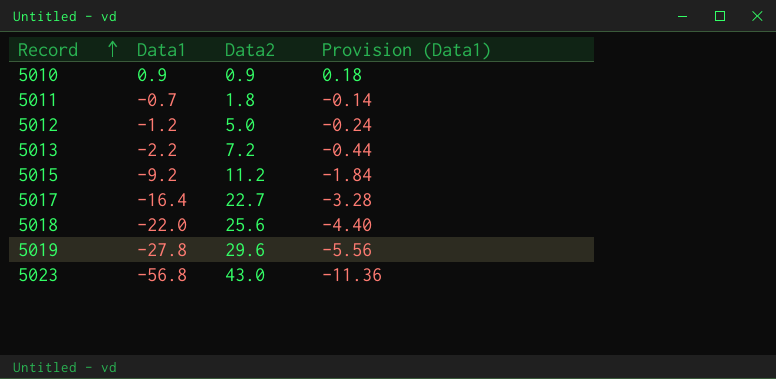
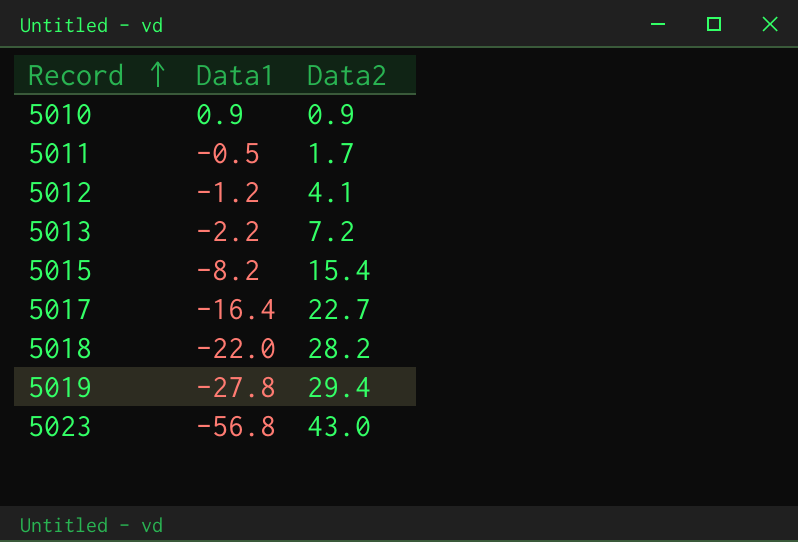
column Provision (Data1) | formula: [Data1] * 0.2 -> none
5011 | Data1: -0.7 -> -0.5
5011 | Data2: 1.8 -> 1.7
5012 | Data2: 5.0 -> 4.1
5015 | Data1: -9.2 -> -8.2
5015 | Data2: 11.2 -> 15.4
5018 | Data2: 25.6 -> 28.2
5019 | Data2: 29.6 -> 29.4

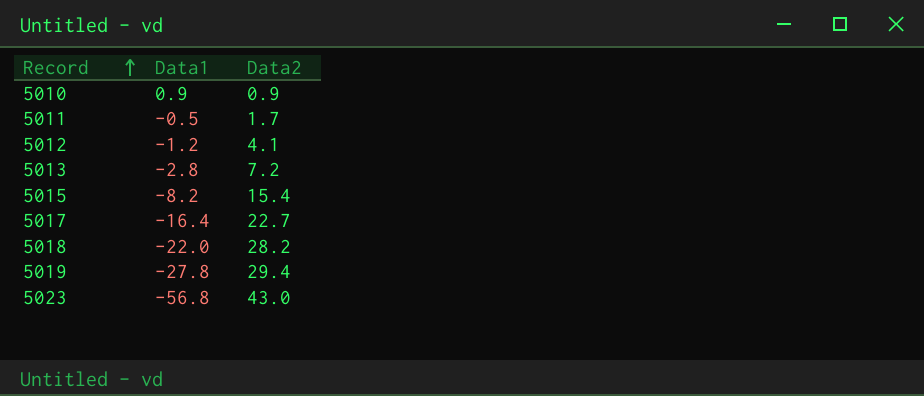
5013 | Data1: -2.2 -> -2.8

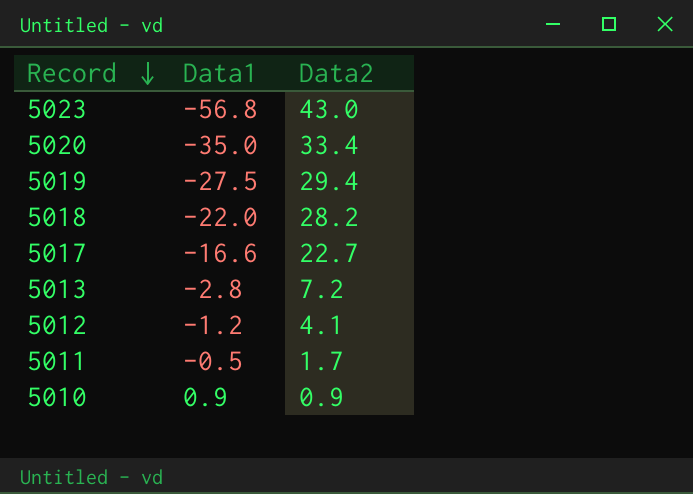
row order: Record ascending -> Record descending
row 5015: -8.2 | 15.4 -> none
row 5020: none -> -35.0 | 33.4
5019 | Data1: -27.8 -> -27.5
5017 | Data1: -16.4 -> -16.6

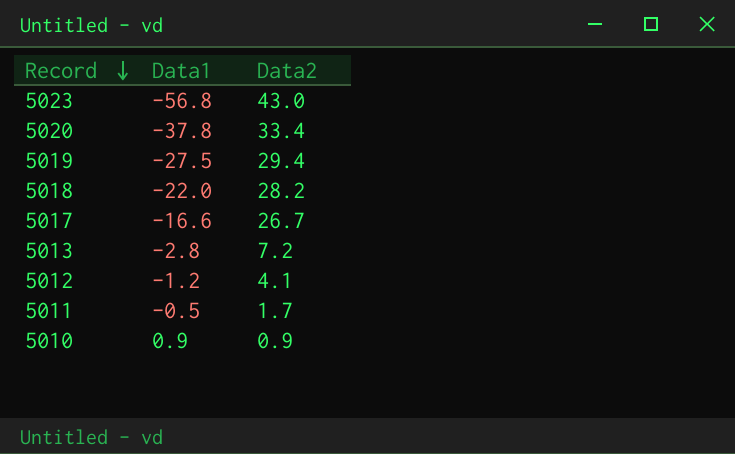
5020 | Data1: -35.0 -> -37.8
5017 | Data2: 22.7 -> 26.7

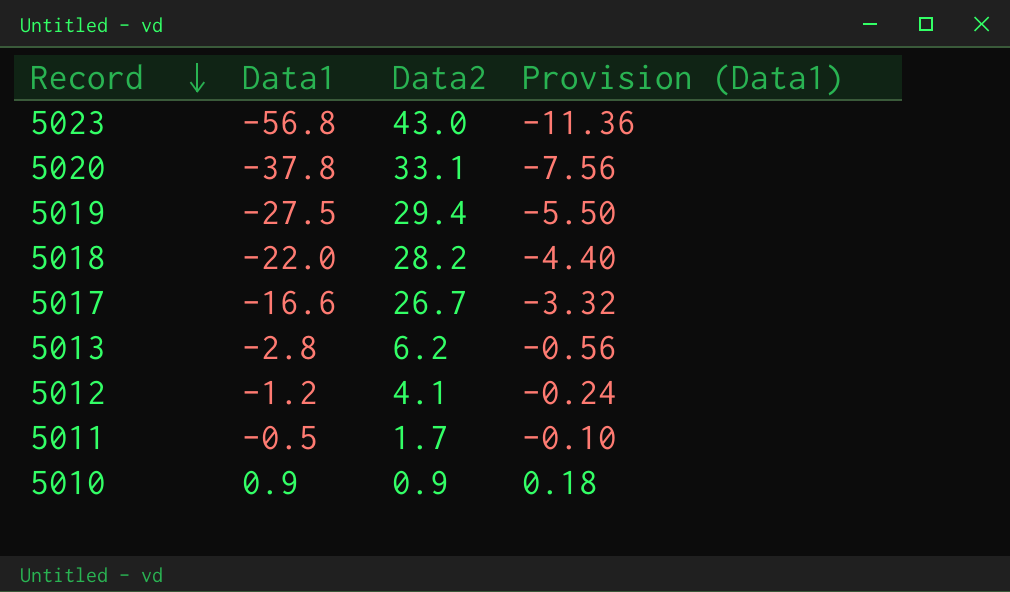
column Provision (Data1) | formula: none -> [Data1] * 0.2
5020 | Data2: 33.4 -> 33.1
5013 | Data2: 7.2 -> 6.2

